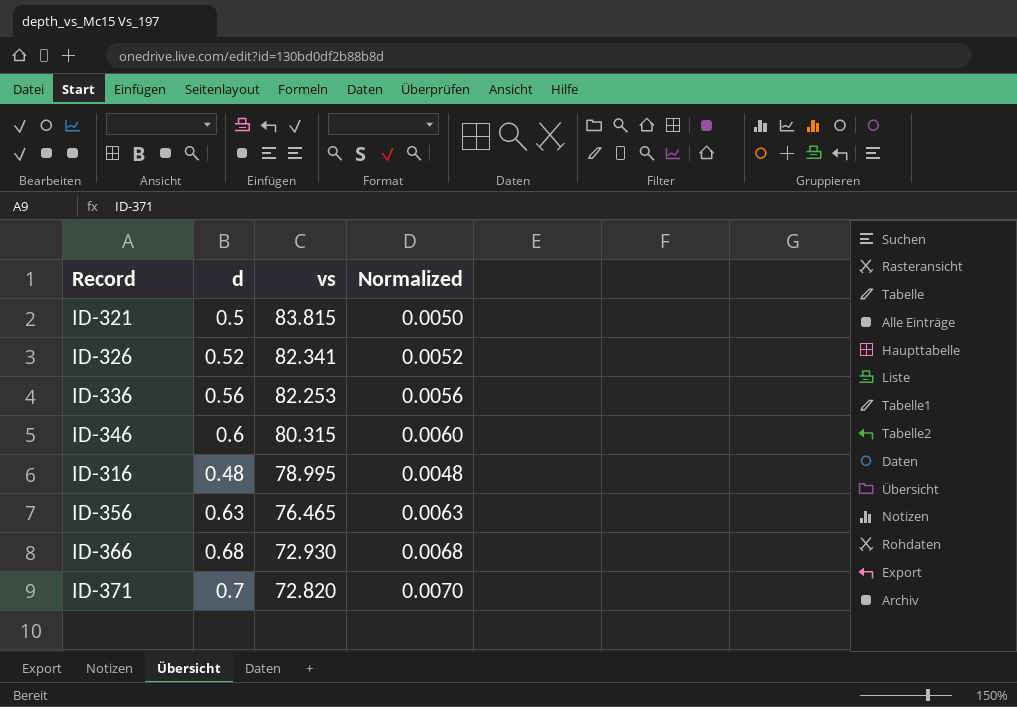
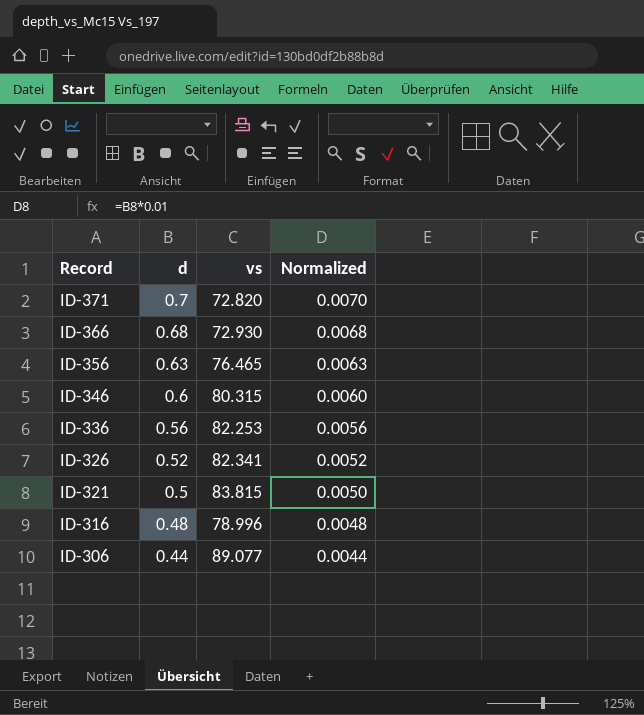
row order: vs descending -> Record descending
ID-316 | vs: 78.995 -> 78.996
row ID-306: none -> 0.44 | 89.077 | 0.0044

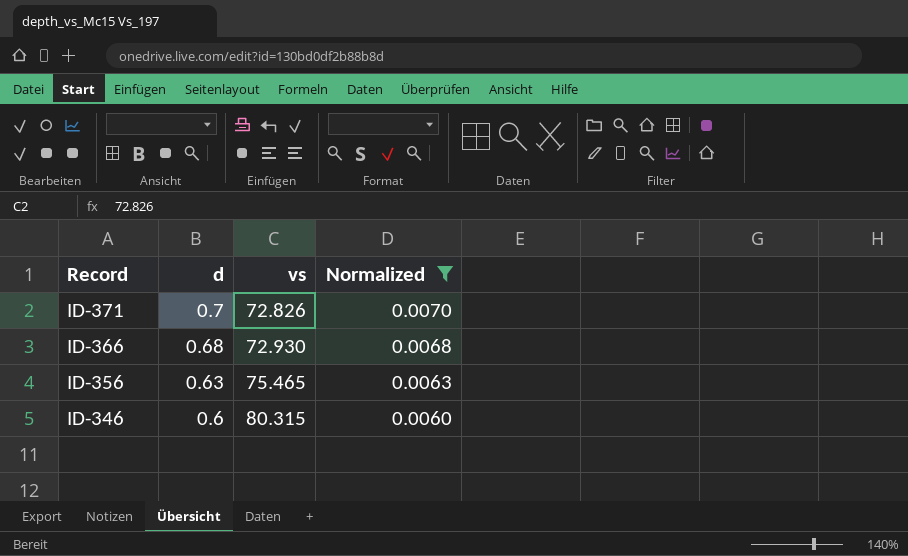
filter: none -> Normalized >= 0.0060
ID-371 | vs: 72.820 -> 72.826
ID-356 | vs: 76.465 -> 75.465

